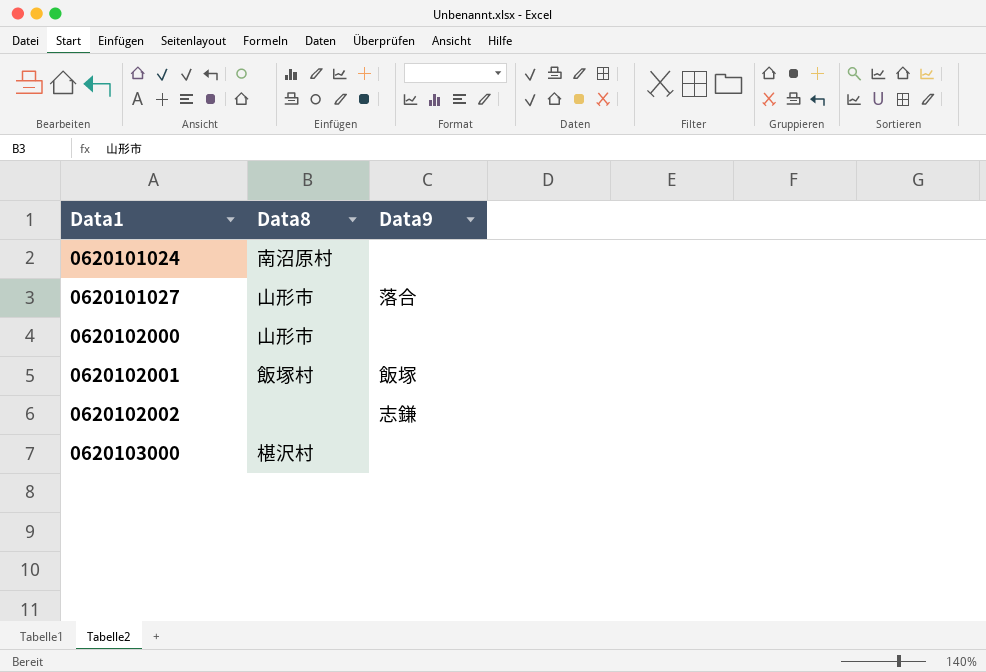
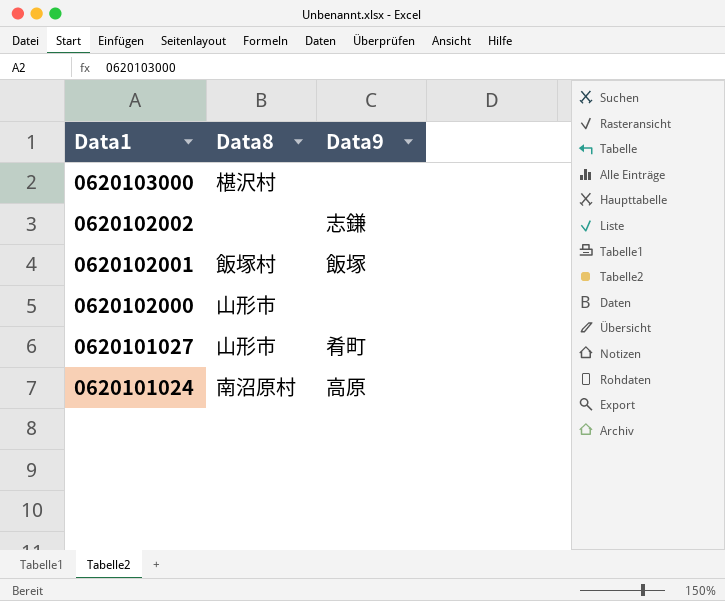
row order: Data1 ascending -> Data1 descending
0620101027 | Data9: 落合 -> 肴町
0620101024 | Data9: none -> 高原

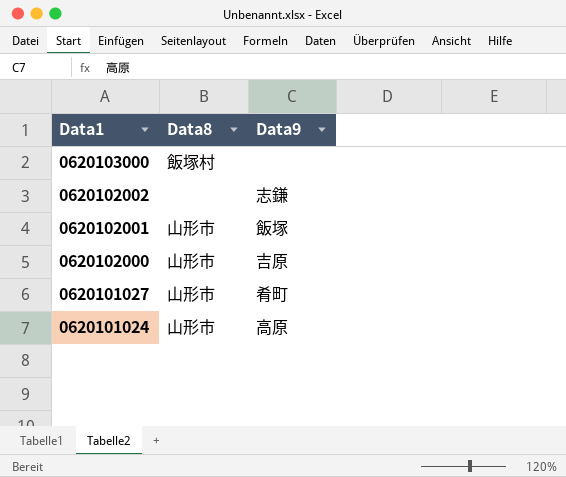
0620103000 | Data8: 椹沢村 -> 飯塚村
0620102001 | Data8: 飯塚村 -> 山形市
0620102000 | Data9: none -> 吉原
0620101024 | Data8: 南沼原村 -> 山形市

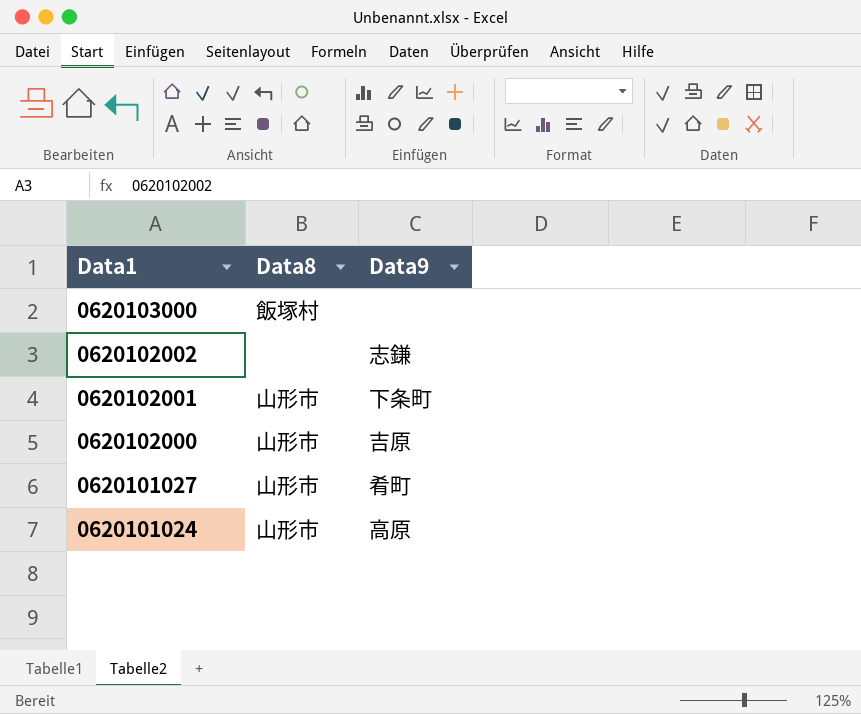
0620102001 | Data9: 飯塚 -> 下条町

